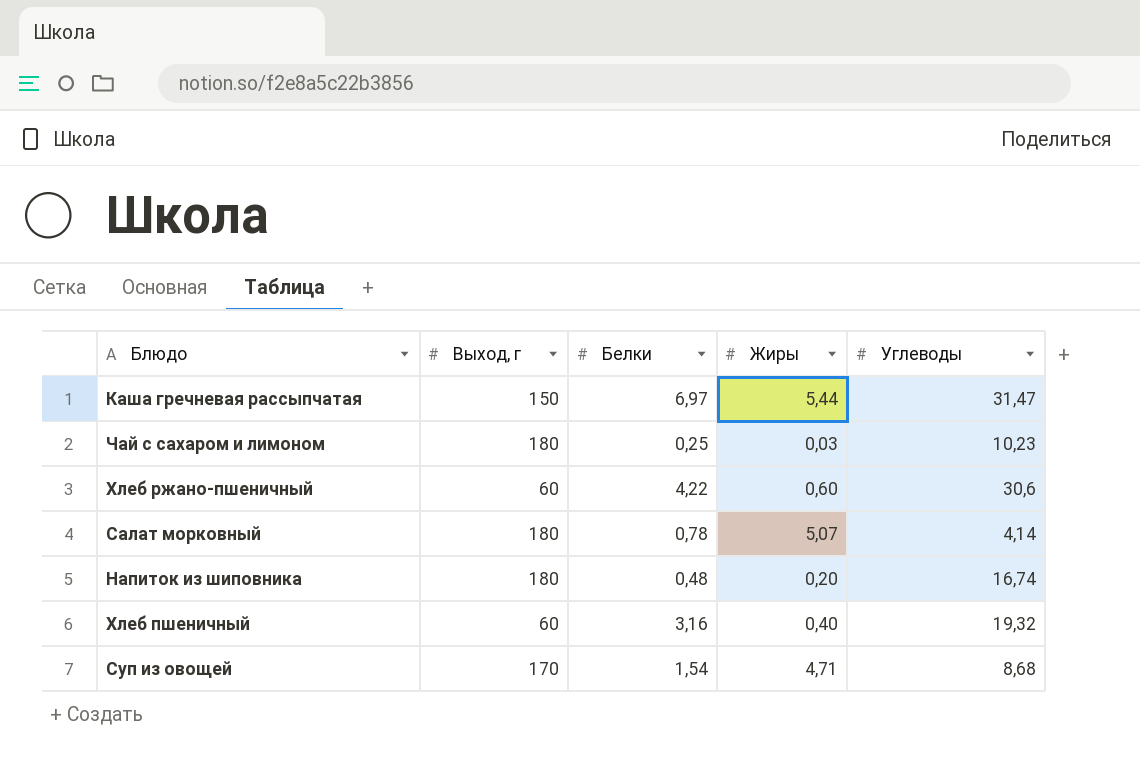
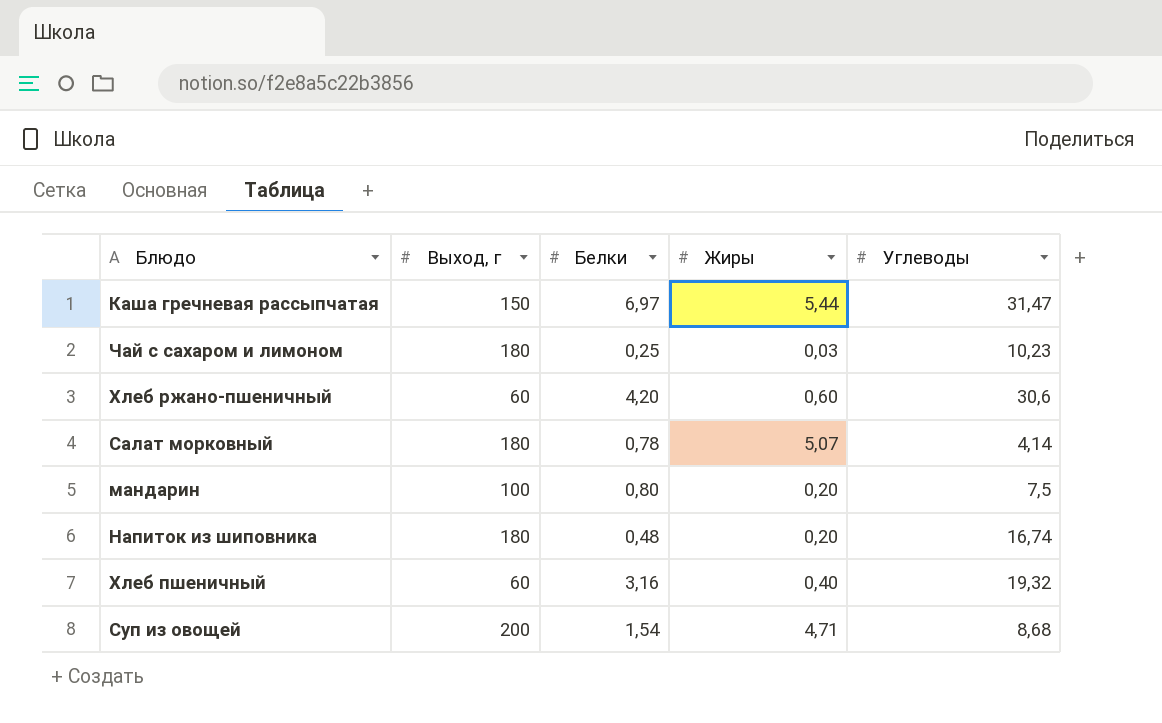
Хлеб ржано-пшеничный | Белки: 4,22 -> 4,20
row мандарин: none -> 100 | 0,80 | 0,20 | 7,5
Суп из овощей | Выход, г: 170 -> 200

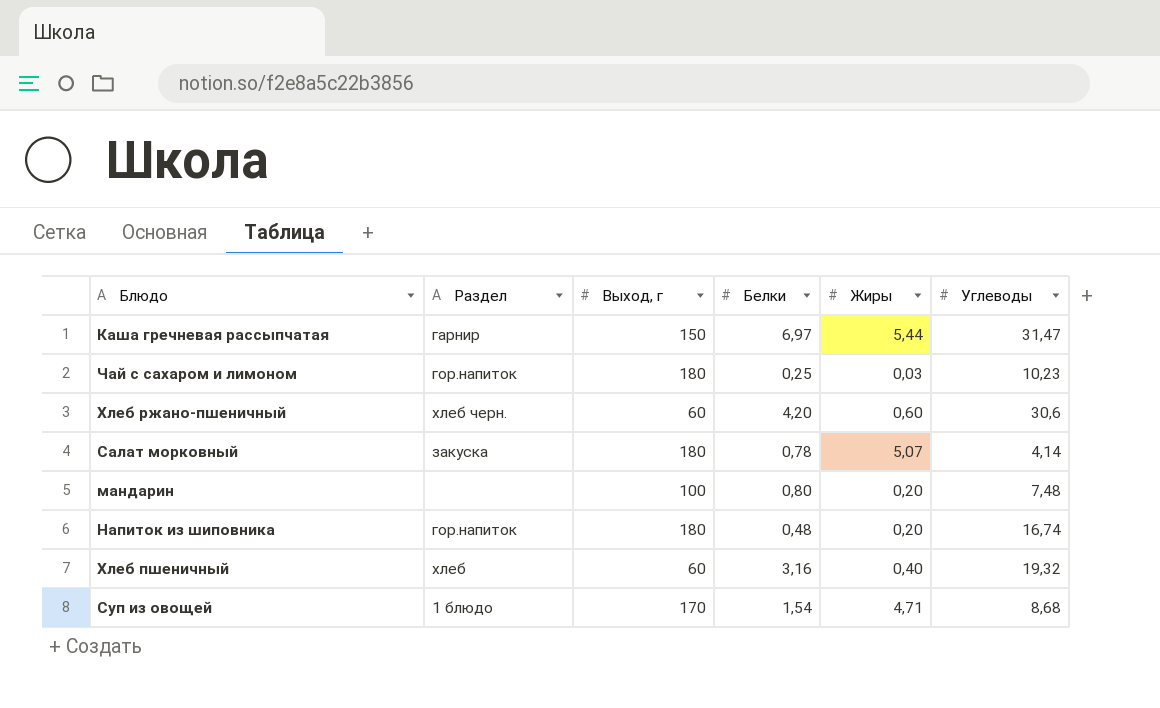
column Раздел | position: none -> 2
мандарин | Углеводы: 7,5 -> 7,48
Суп из овощей | Выход, г: 200 -> 170

